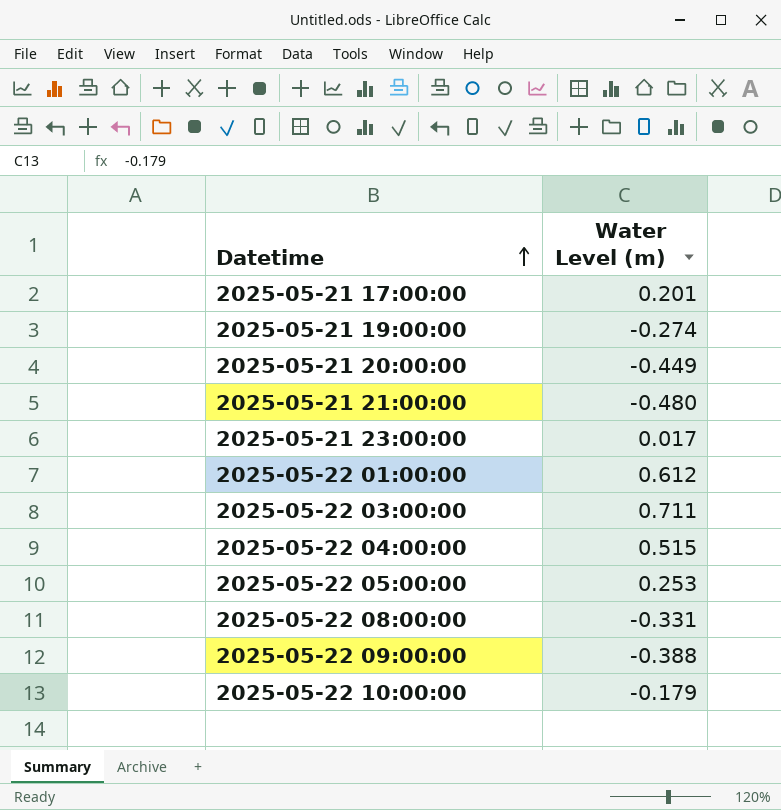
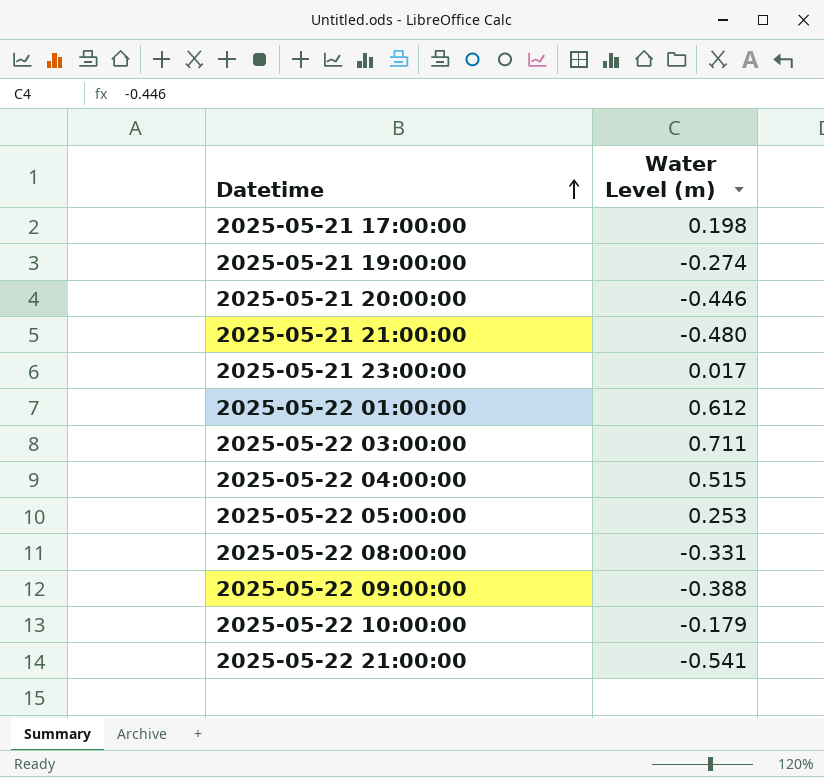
2025-05-21 17:00:00 | Water Level (m): 0.201 -> 0.198
2025-05-21 20:00:00 | Water Level (m): -0.449 -> -0.446
row 2025-05-22 21:00:00: none -> -0.541

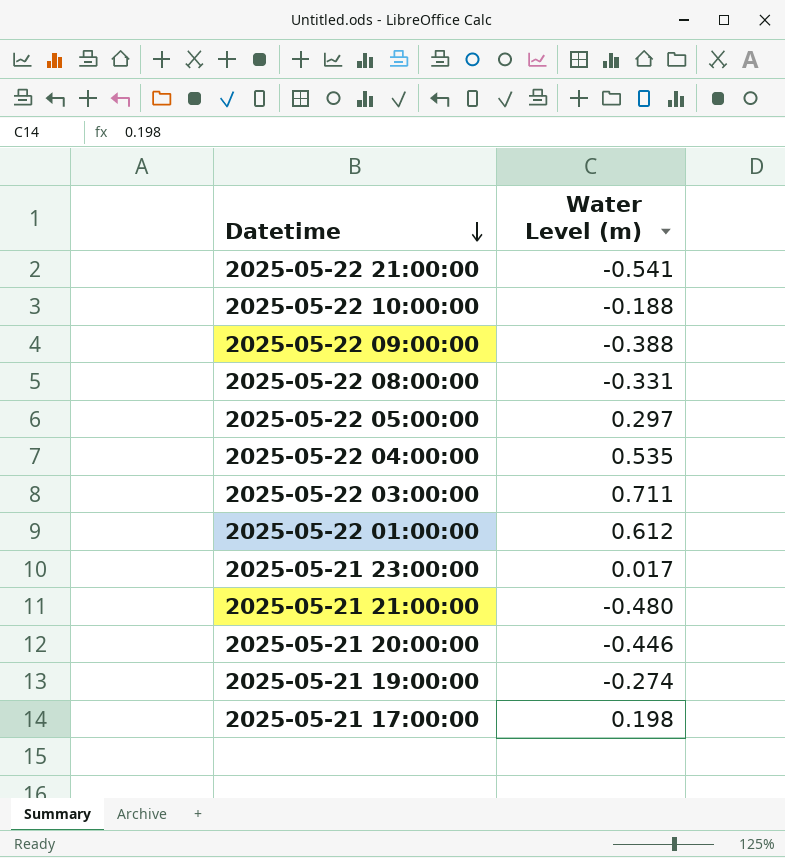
row order: Datetime ascending -> Datetime descending
2025-05-22 10:00:00 | Water Level (m): -0.179 -> -0.188
2025-05-22 05:00:00 | Water Level (m): 0.253 -> 0.297
2025-05-22 04:00:00 | Water Level (m): 0.515 -> 0.535

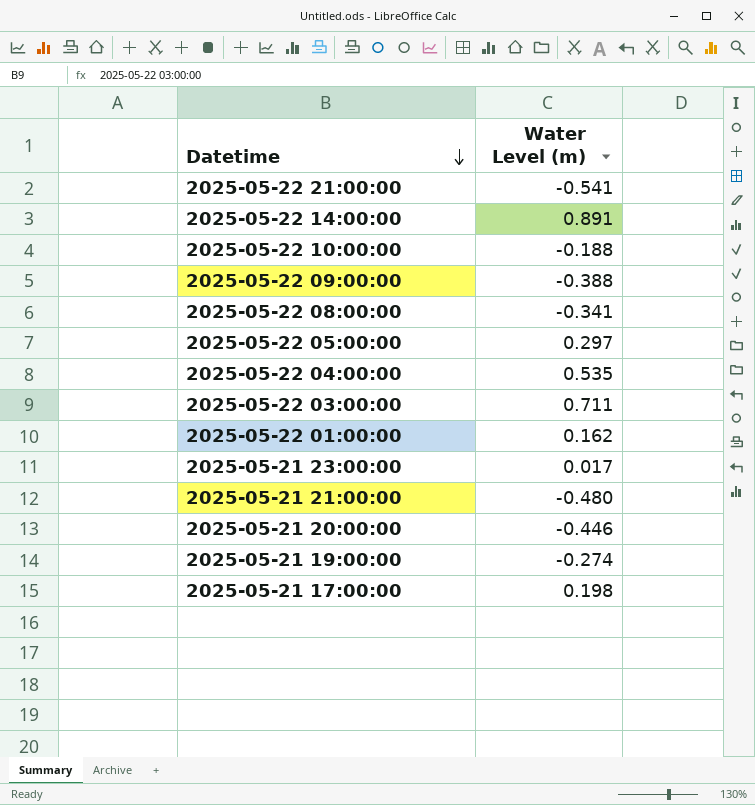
row 2025-05-22 14:00:00: none -> 0.891
2025-05-22 08:00:00 | Water Level (m): -0.331 -> -0.341
2025-05-22 01:00:00 | Water Level (m): 0.612 -> 0.162

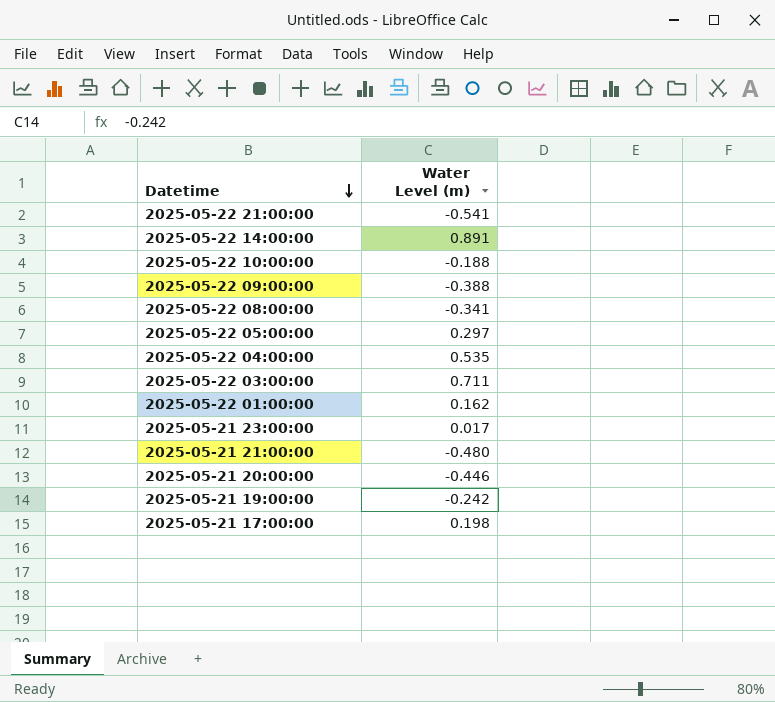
2025-05-21 19:00:00 | Water Level (m): -0.274 -> -0.242

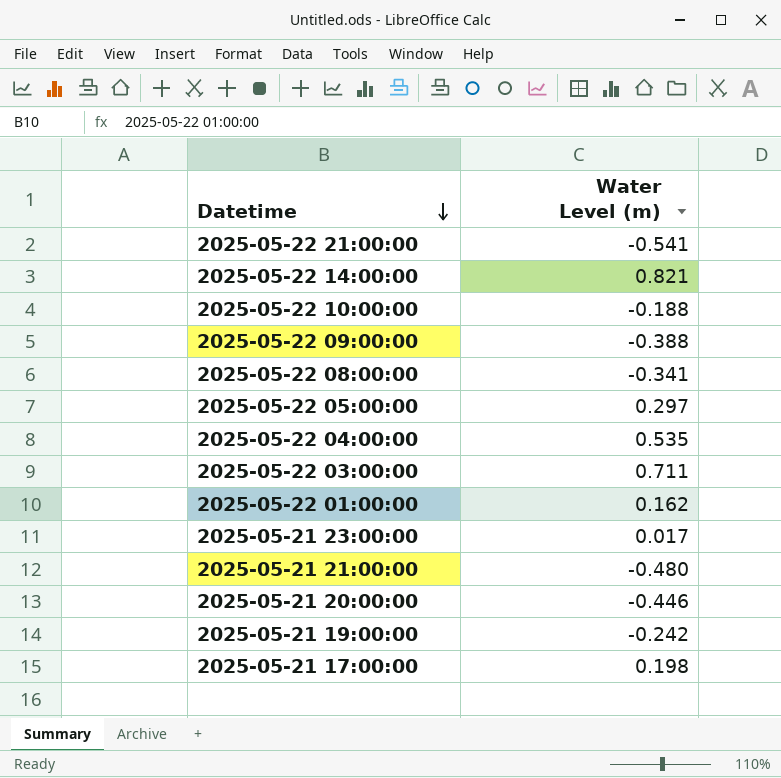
2025-05-22 14:00:00 | Water Level (m): 0.891 -> 0.821

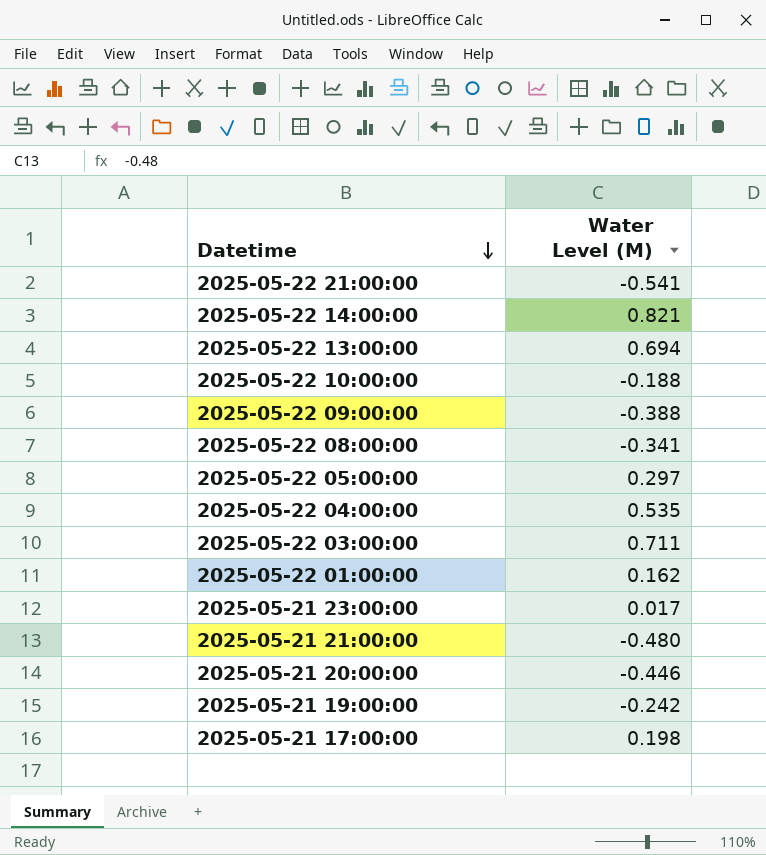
column name: Water Level (m) -> Water Level (M)
row 2025-05-22 13:00:00: none -> 0.694

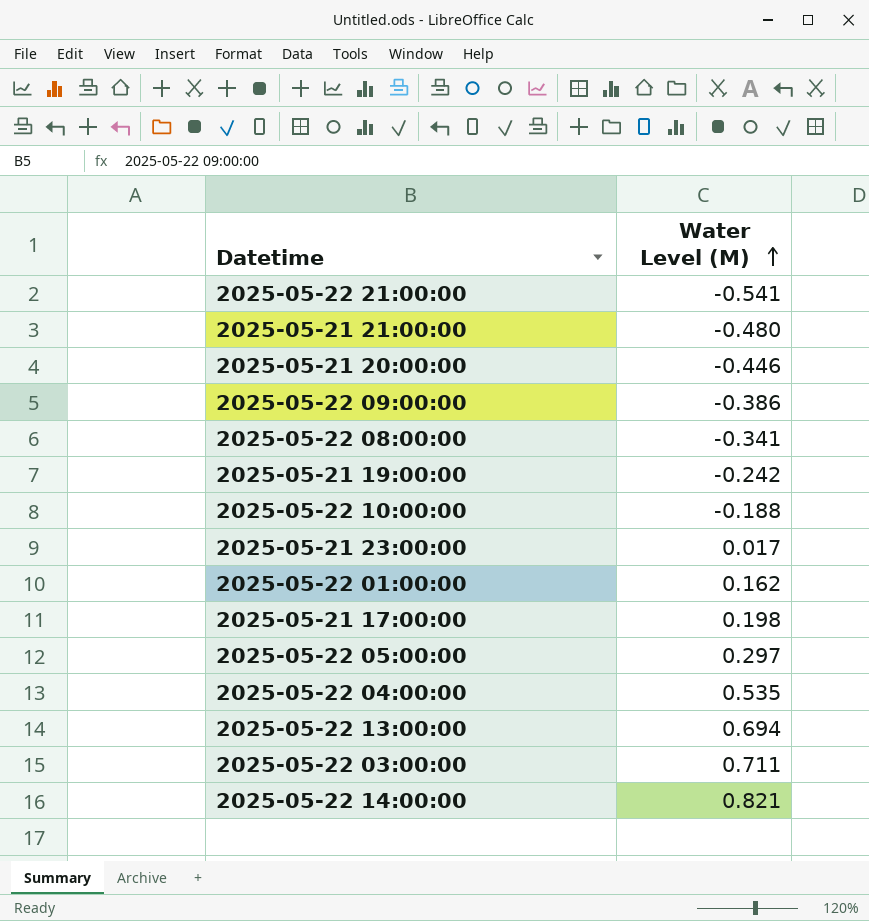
row order: Datetime descending -> Water Level (M) ascending
2025-05-22 09:00:00 | Water Level (M): -0.388 -> -0.386

